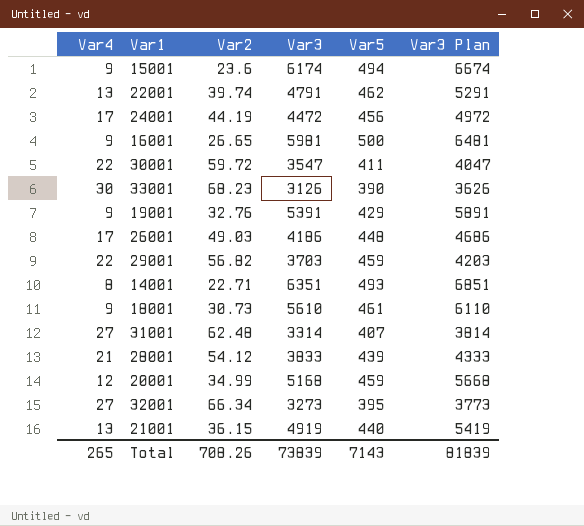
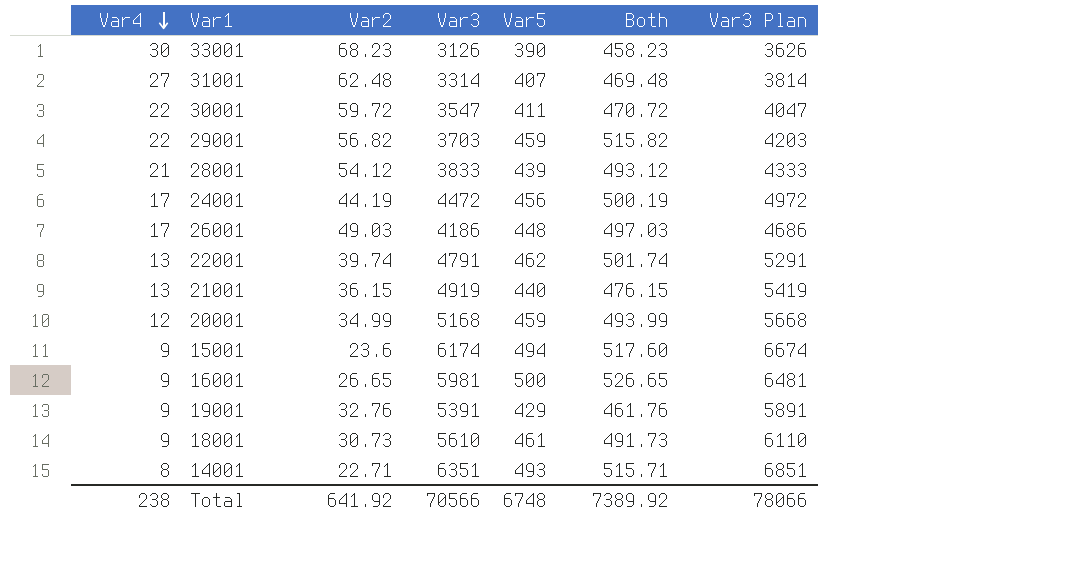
row order: none -> Var4 descending
column Both | formula: none -> [Var2] + [Var5]
row 32001: 27 | 66.34 | 3273 | 395 | 3773 -> none
Total | Var4: 265 -> 238
Total | Var2: 708.26 -> 641.92
Total | Var3: 73839 -> 70566
Total | Var5: 7143 -> 6748
Total | Var3 Plan: 81839 -> 78066

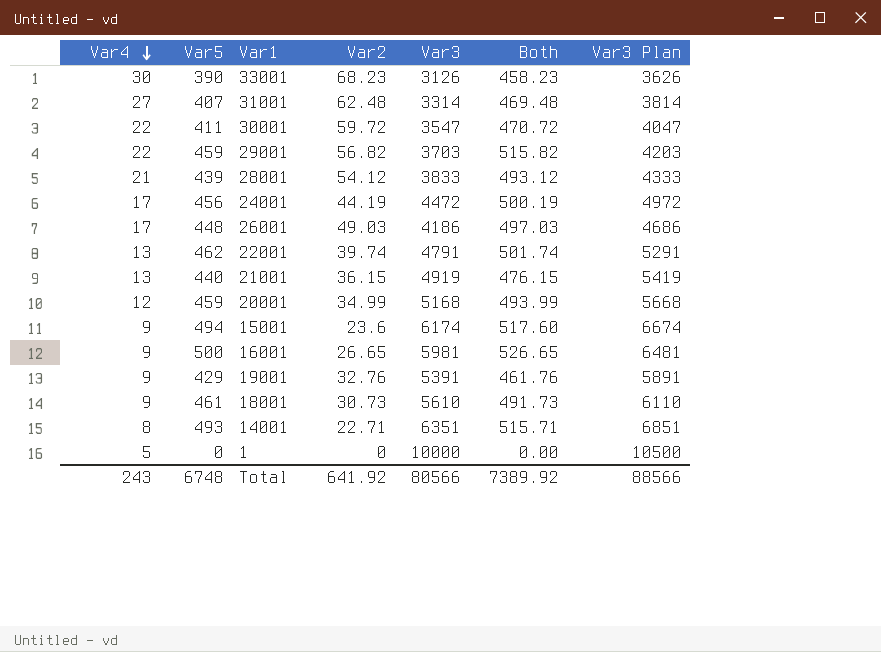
column Var5 | position: 5 -> 2
row 1: none -> 5 | 0 | 0 | 10000 | 0.00 | 10500
Total | Var4: 238 -> 243
Total | Var3: 70566 -> 80566
Total | Var3 Plan: 78066 -> 88566

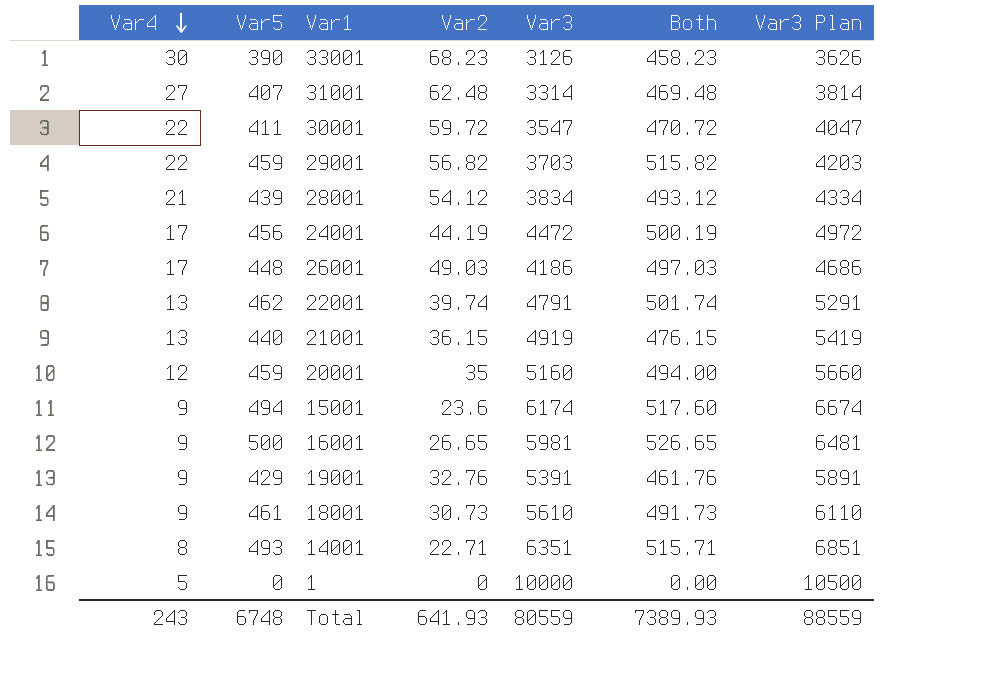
28001 | Var3: 3833 -> 3834
28001 | Var3 Plan: 4333 -> 4334
20001 | Var2: 34.99 -> 35
20001 | Var3: 5168 -> 5160
20001 | Both: 493.99 -> 494.00
20001 | Var3 Plan: 5668 -> 5660
Total | Var2: 641.92 -> 641.93
Total | Var3: 80566 -> 80559
Total | Both: 7389.92 -> 7389.93
Total | Var3 Plan: 88566 -> 88559

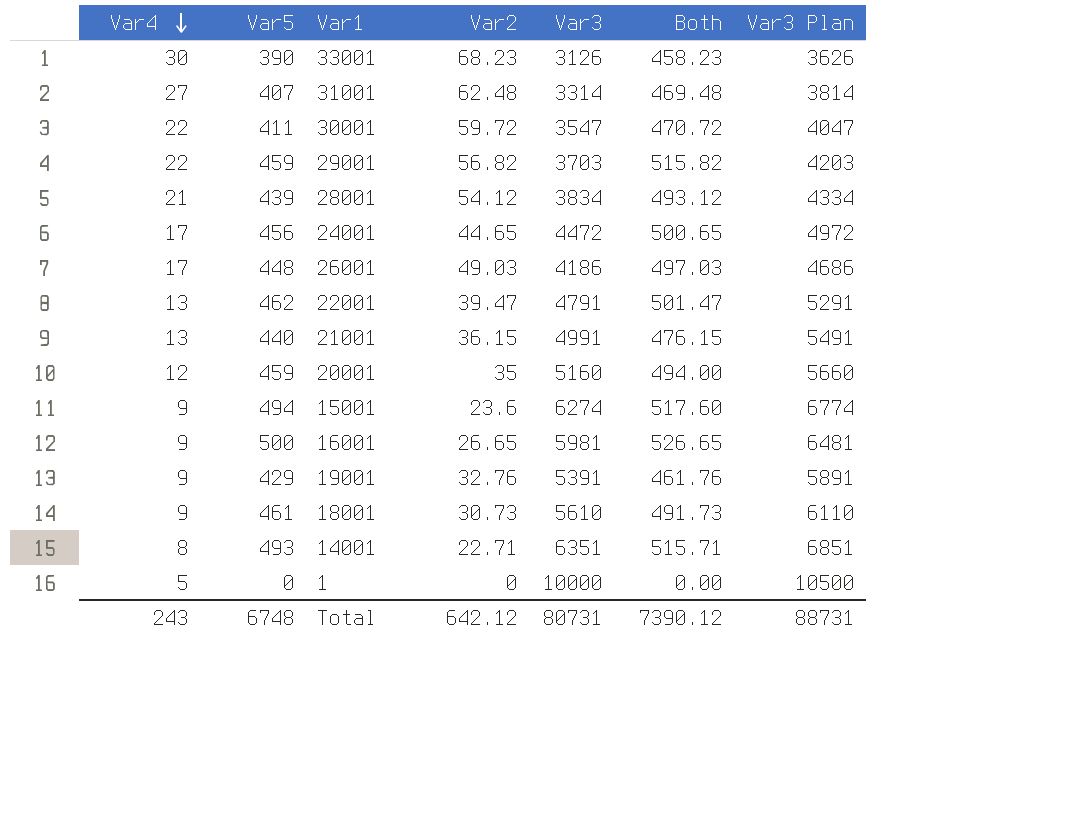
24001 | Var2: 44.19 -> 44.65
24001 | Both: 500.19 -> 500.65
22001 | Var2: 39.74 -> 39.47
22001 | Both: 501.74 -> 501.47
21001 | Var3: 4919 -> 4991
21001 | Var3 Plan: 5419 -> 5491
15001 | Var3: 6174 -> 6274
15001 | Var3 Plan: 6674 -> 6774
Total | Var2: 641.93 -> 642.12
Total | Var3: 80559 -> 80731
Total | Both: 7389.93 -> 7390.12
Total | Var3 Plan: 88559 -> 88731

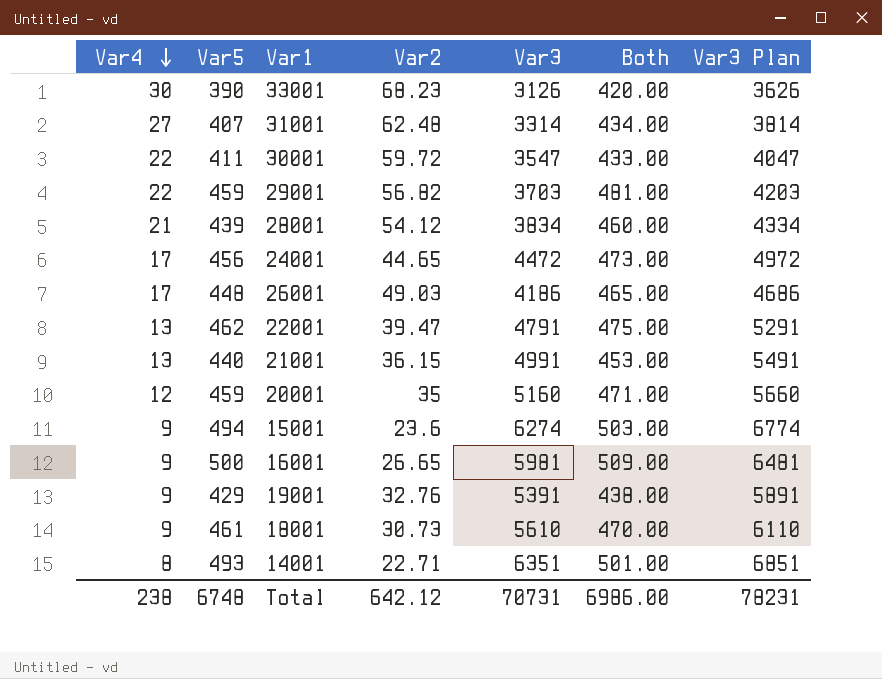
column Both | formula: [Var5] + [Var2] -> [Var4] + [Var5]
row 1: 5 | 0 | 0 | 10000 | 0.00 | 10500 -> none
Total | Var4: 243 -> 238
Total | Var3: 80731 -> 70731
Total | Both: 7390.12 -> 6986.00
Total | Var3 Plan: 88731 -> 78231

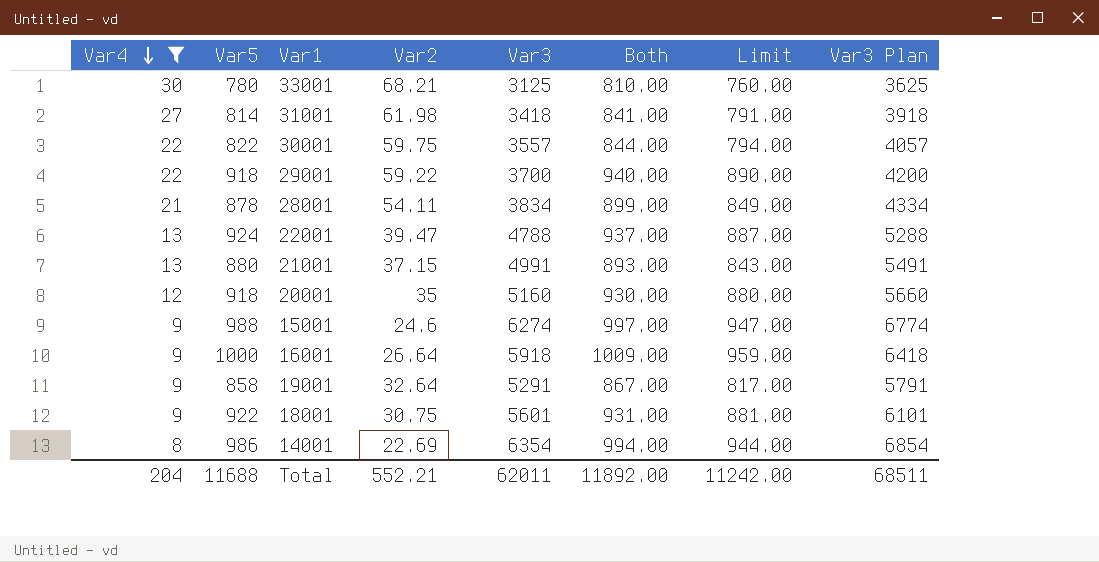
filter: none -> Var4 != 17
column Limit | formula: none -> [Both] - 50
33001 | Var5: 390 -> 780
33001 | Var2: 68.23 -> 68.21
33001 | Var3: 3126 -> 3125
33001 | Both: 420.00 -> 810.00
33001 | Var3 Plan: 3626 -> 3625
31001 | Var5: 407 -> 814
31001 | Var2: 62.48 -> 61.98
31001 | Var3: 3314 -> 3418
31001 | Both: 434.00 -> 841.00
31001 | Var3 Plan: 3814 -> 3918
30001 | Var5: 411 -> 822
30001 | Var2: 59.72 -> 59.75
30001 | Var3: 3547 -> 3557
30001 | Both: 433.00 -> 844.00
30001 | Var3 Plan: 4047 -> 4057
29001 | Var5: 459 -> 918
29001 | Var2: 56.82 -> 59.22
29001 | Var3: 3703 -> 3700
29001 | Both: 481.00 -> 940.00
29001 | Var3 Plan: 4203 -> 4200
28001 | Var5: 439 -> 878
28001 | Var2: 54.12 -> 54.11
28001 | Both: 460.00 -> 899.00
22001 | Var5: 462 -> 924
22001 | Var3: 4791 -> 4788
22001 | Both: 475.00 -> 937.00
22001 | Var3 Plan: 5291 -> 5288
21001 | Var5: 440 -> 880
21001 | Var2: 36.15 -> 37.15
21001 | Both: 453.00 -> 893.00
20001 | Var5: 459 -> 918
20001 | Both: 471.00 -> 930.00
15001 | Var5: 494 -> 988
15001 | Var2: 23.6 -> 24.6
15001 | Both: 503.00 -> 997.00
16001 | Var5: 500 -> 1000
16001 | Var2: 26.65 -> 26.64
16001 | Var3: 5981 -> 5918
16001 | Both: 509.00 -> 1009.00
16001 | Var3 Plan: 6481 -> 6418
19001 | Var5: 429 -> 858
19001 | Var2: 32.76 -> 32.64
19001 | Var3: 5391 -> 5291
19001 | Both: 438.00 -> 867.00
19001 | Var3 Plan: 5891 -> 5791
18001 | Var5: 461 -> 922
18001 | Var2: 30.73 -> 30.75
18001 | Var3: 5610 -> 5601
18001 | Both: 470.00 -> 931.00
18001 | Var3 Plan: 6110 -> 6101
14001 | Var5: 493 -> 986
14001 | Var2: 22.71 -> 22.69
14001 | Var3: 6351 -> 6354
14001 | Both: 501.00 -> 994.00
14001 | Var3 Plan: 6851 -> 6854
Total | Var4: 238 -> 204
Total | Var5: 6748 -> 11688
Total | Var2: 642.12 -> 552.21
Total | Var3: 70731 -> 62011
Total | Both: 6986.00 -> 11892.00
Total | Var3 Plan: 78231 -> 68511

